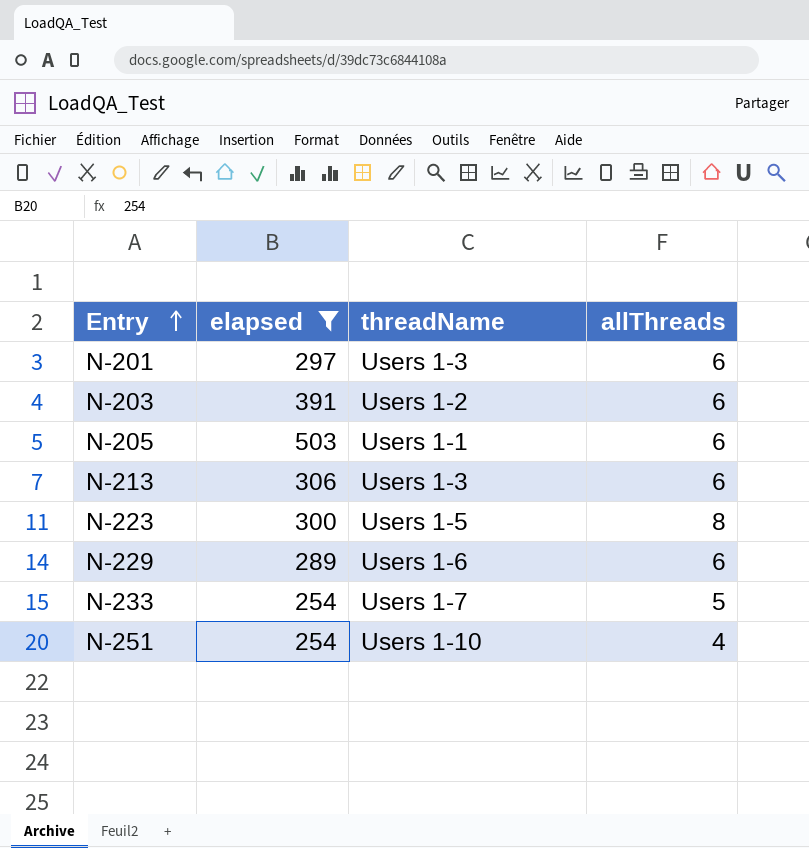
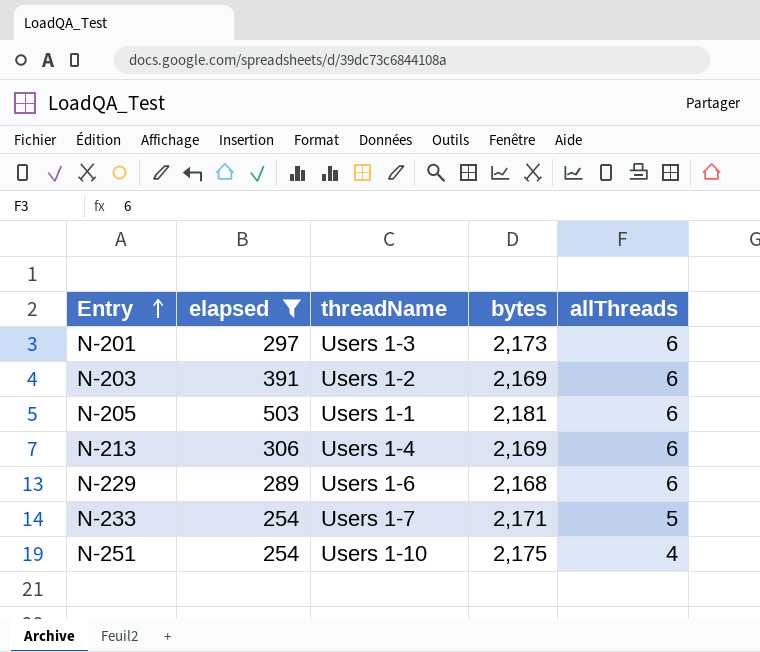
column bytes | position: none -> 4
row N-223: 300 | Users 1-5 | 8 -> none
N-213 | threadName: Users 1-3 -> Users 1-4

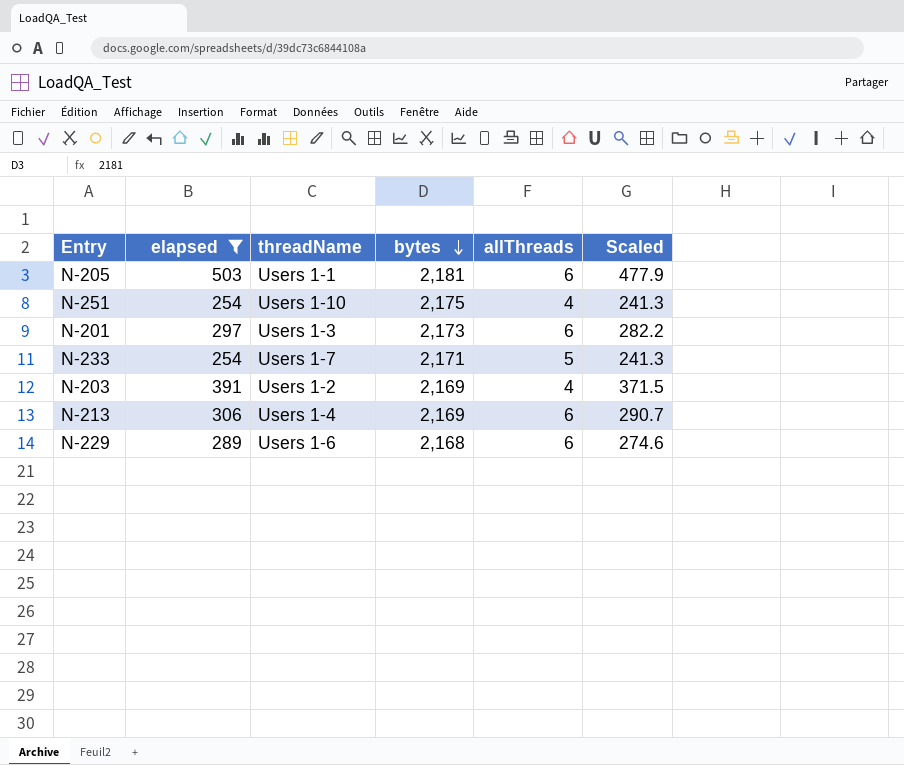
row order: Entry ascending -> bytes descending
column Scaled | formula: none -> [elapsed] * 0.95
N-203 | allThreads: 6 -> 4

